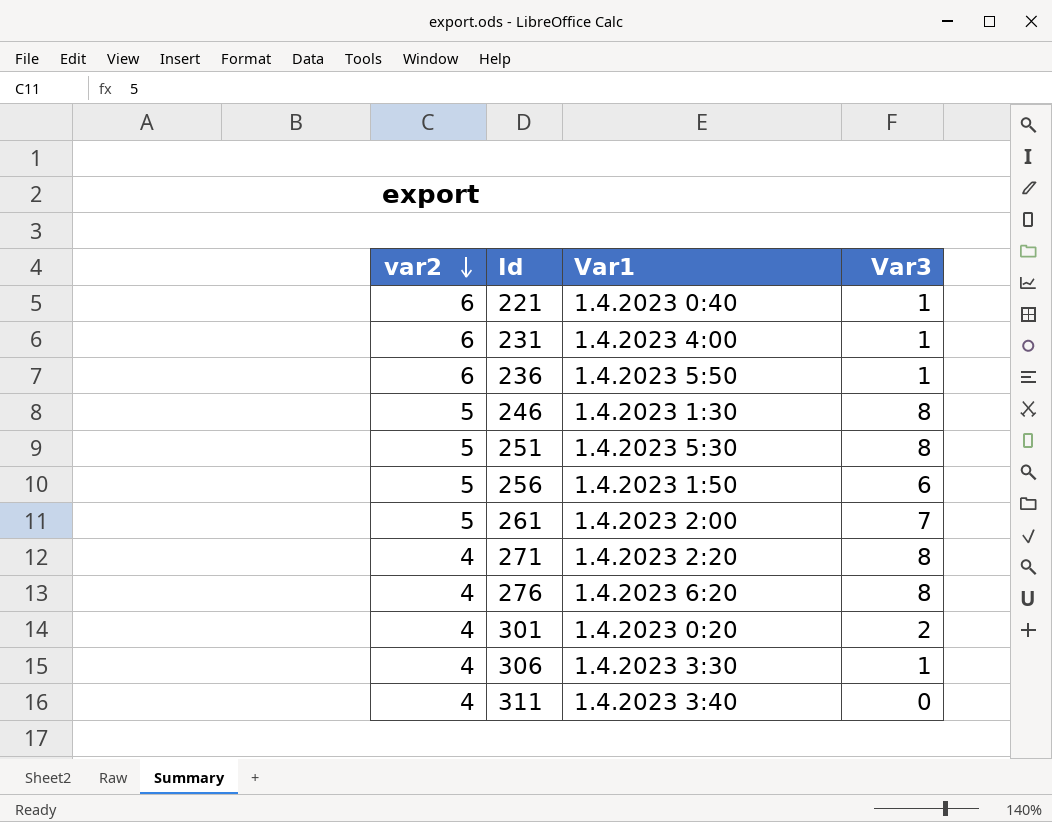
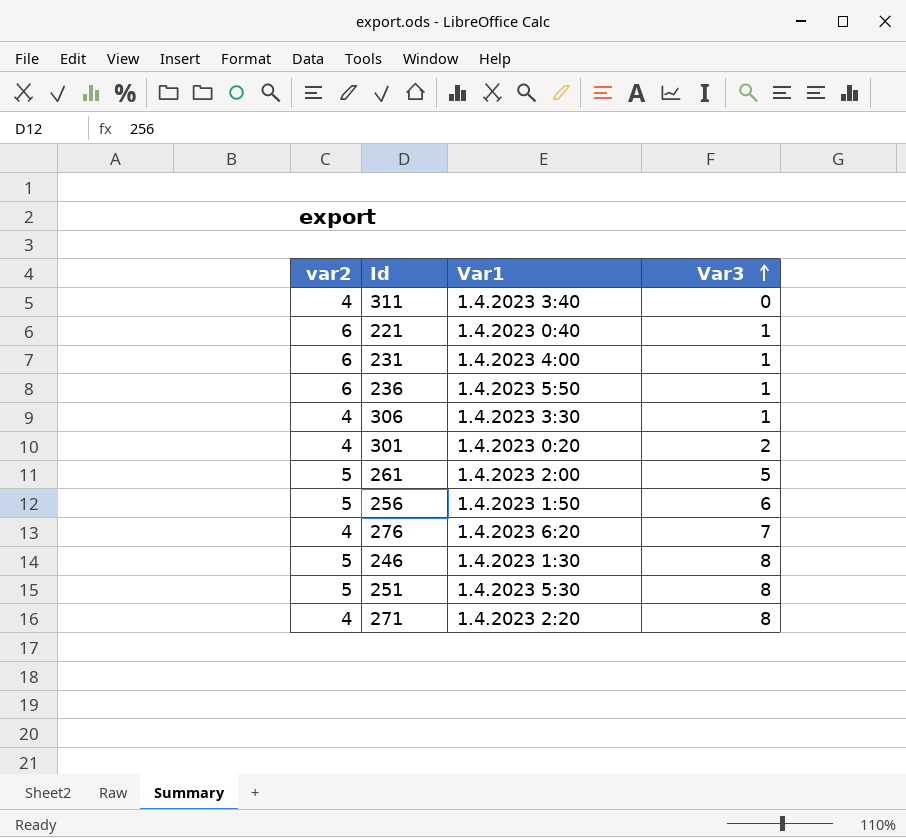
row order: var2 descending -> Var3 ascending
261 | Var3: 7 -> 5
276 | Var3: 8 -> 7

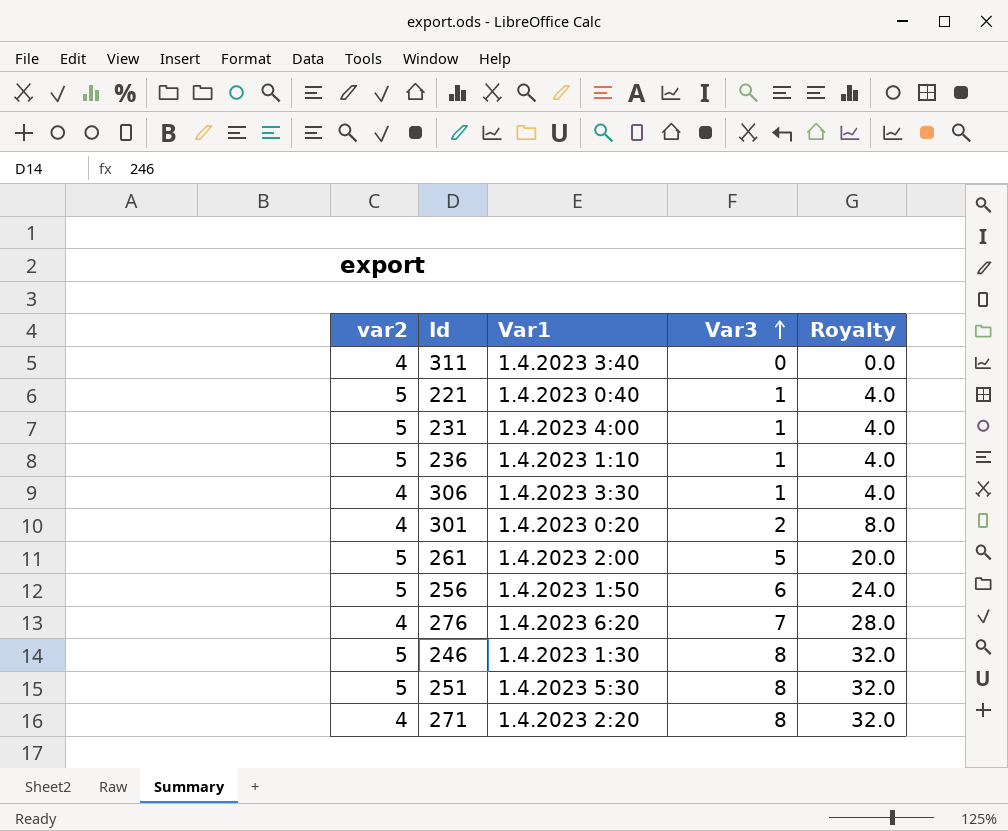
column Royalty | formula: none -> [Var3] * 4
221 | var2: 6 -> 5
231 | var2: 6 -> 5
236 | var2: 6 -> 5
236 | Var1: 1.4.2023 5:50 -> 1.4.2023 1:10

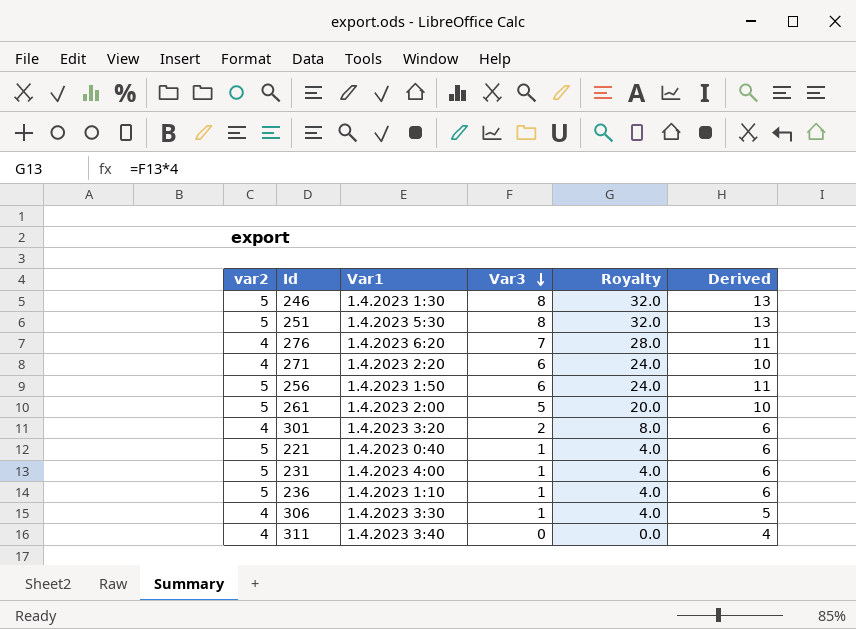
row order: Var3 ascending -> Var3 descending
column Derived | formula: none -> [var2] + [Var3]
271 | Var3: 8 -> 6
271 | Royalty: 32.0 -> 24.0
301 | Var1: 1.4.2023 0:20 -> 1.4.2023 3:20

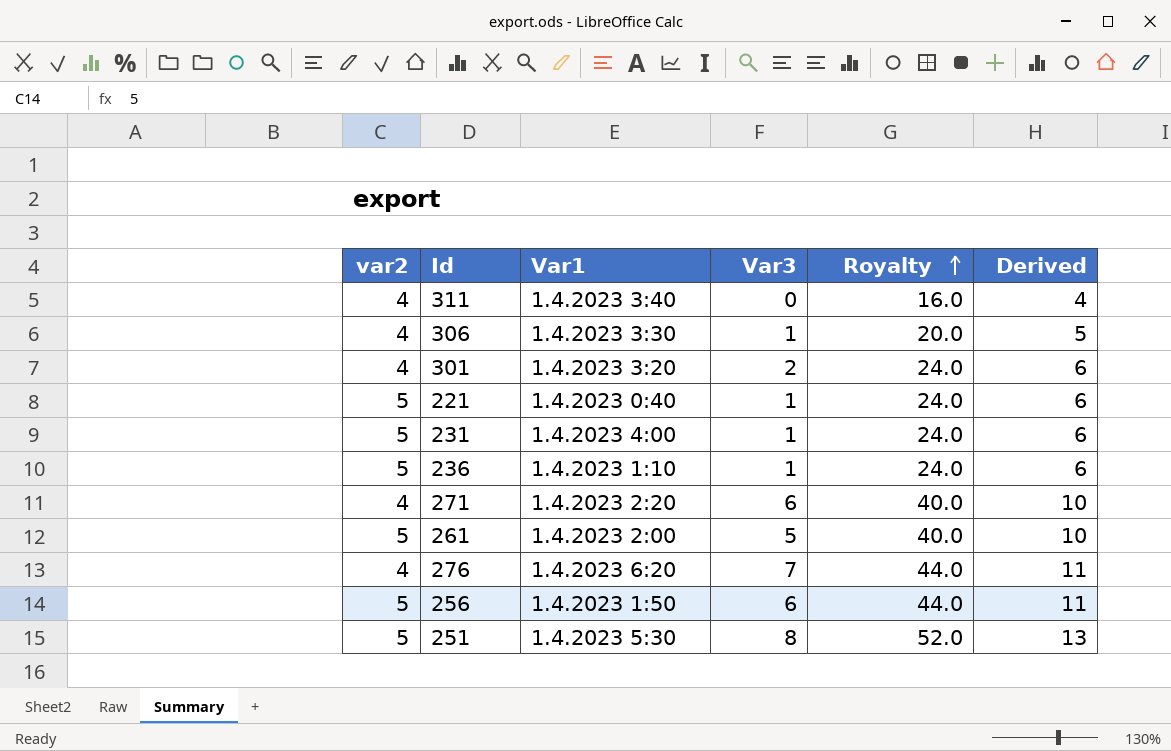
row order: Var3 descending -> Royalty ascending
column Royalty | formula: [Var3] * 4 -> [Derived] * 4
row 246: 5 | 1.4.2023 1:30 | 8 | 32.0 | 13 -> none

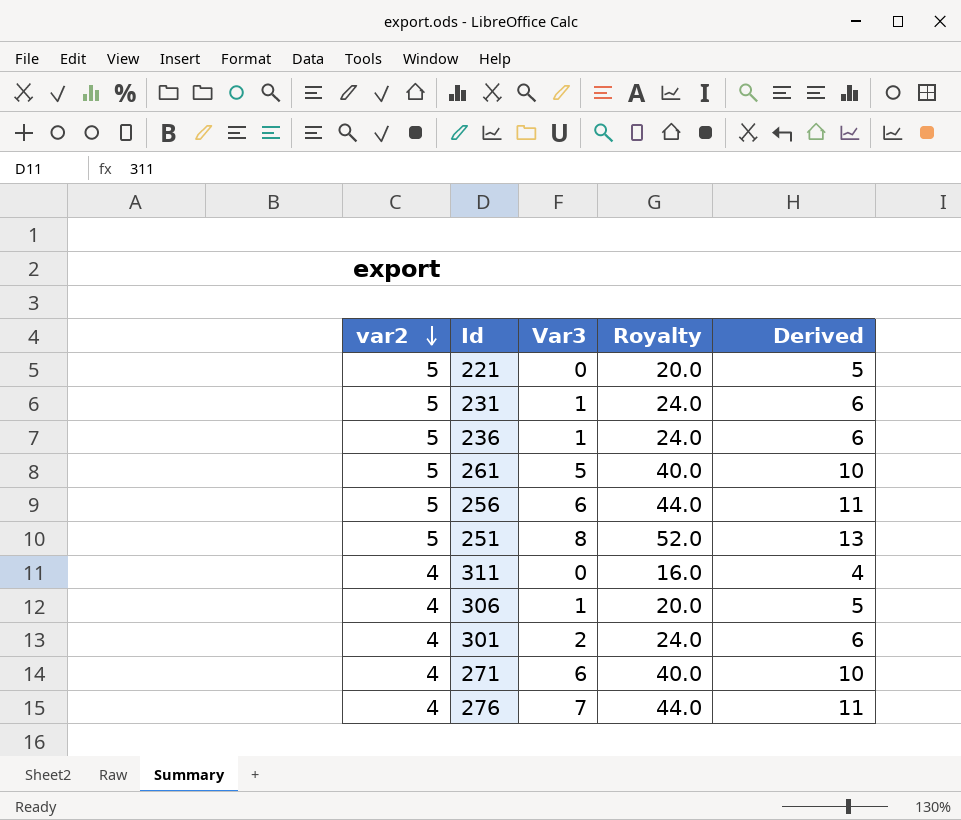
row order: Royalty ascending -> var2 descending
column Var1 | position: 3 -> none
221 | Var3: 1 -> 0
221 | Royalty: 24.0 -> 20.0
221 | Derived: 6 -> 5

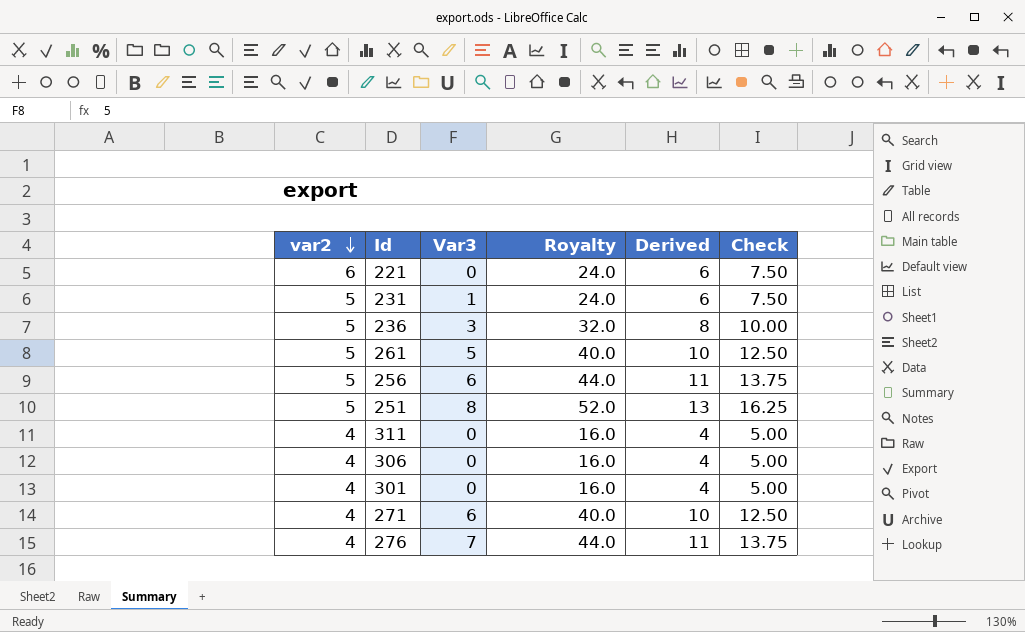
column Check | formula: none -> [Derived] * 1.25
221 | var2: 5 -> 6
221 | Royalty: 20.0 -> 24.0
221 | Derived: 5 -> 6
236 | Var3: 1 -> 3
236 | Royalty: 24.0 -> 32.0
236 | Derived: 6 -> 8
306 | Var3: 1 -> 0
306 | Royalty: 20.0 -> 16.0
306 | Derived: 5 -> 4
301 | Var3: 2 -> 0
301 | Royalty: 24.0 -> 16.0
301 | Derived: 6 -> 4

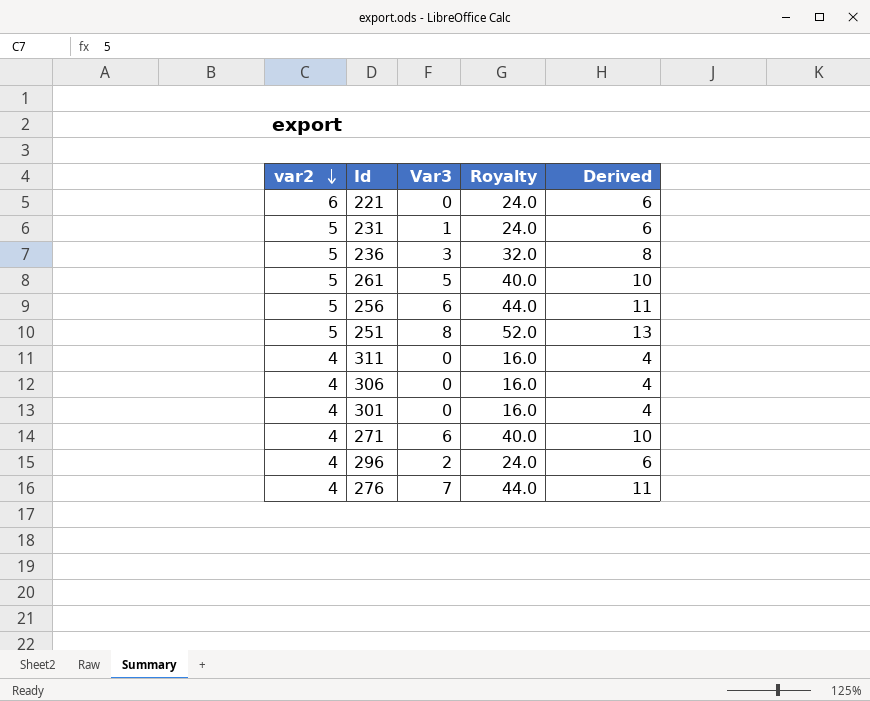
column Check | formula: [Derived] * 1.25 -> none
row 296: none -> 4 | 2 | 24.0 | 6

